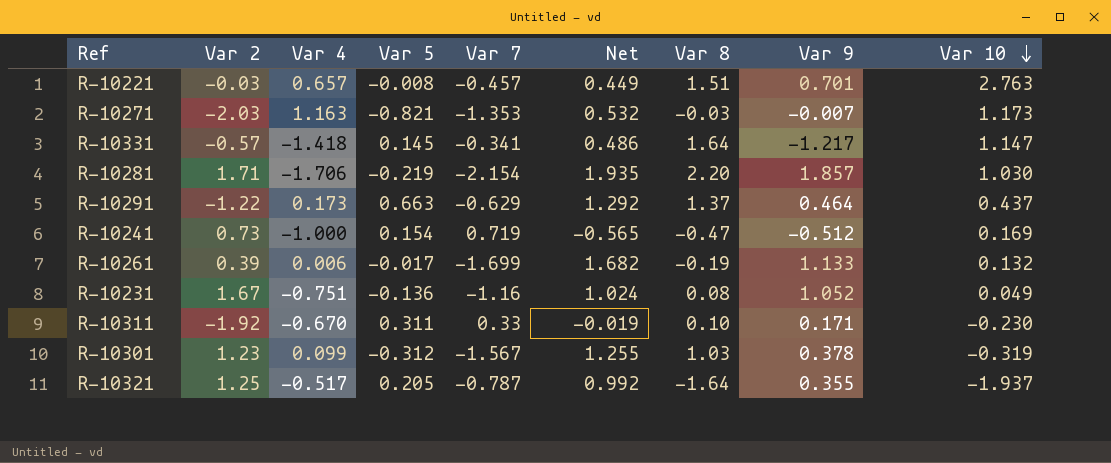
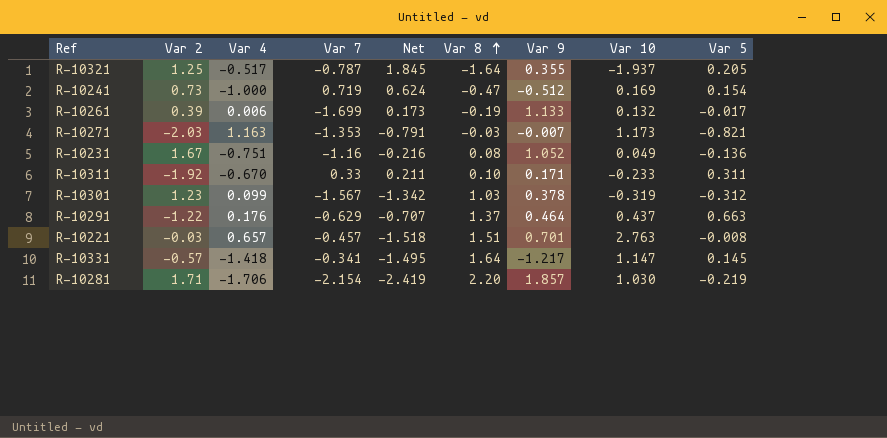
row order: Var 10 descending -> Var 8 ascending
column Net | formula: [Var 5] - [Var 7] -> [Var 5] - [Var 8]
column Var 5 | position: 4 -> 9
R-10311 | Var 10: -0.230 -> -0.233
R-10291 | Var 4: 0.173 -> 0.176

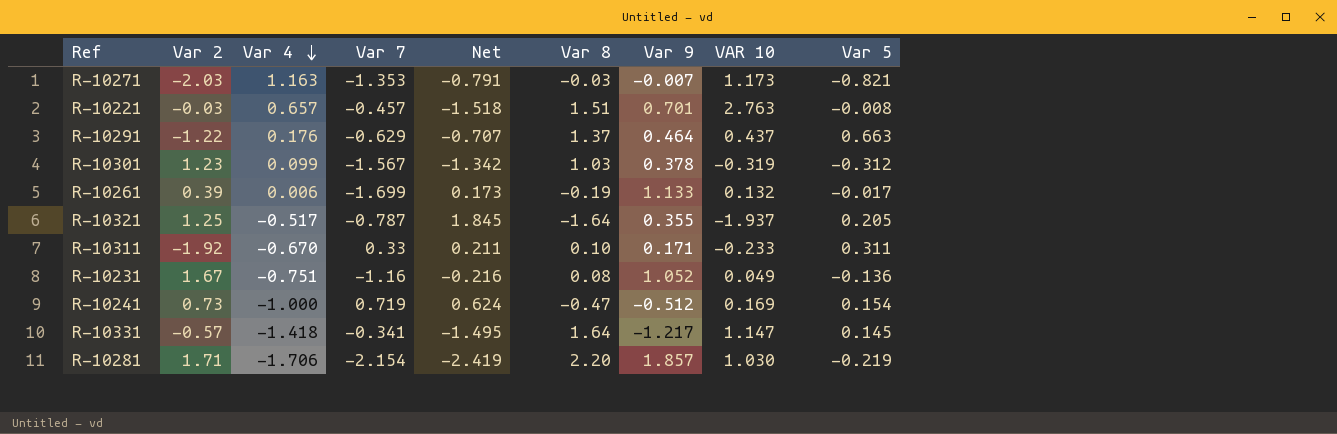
row order: Var 8 ascending -> Var 4 descending
column name: Var 10 -> VAR 10

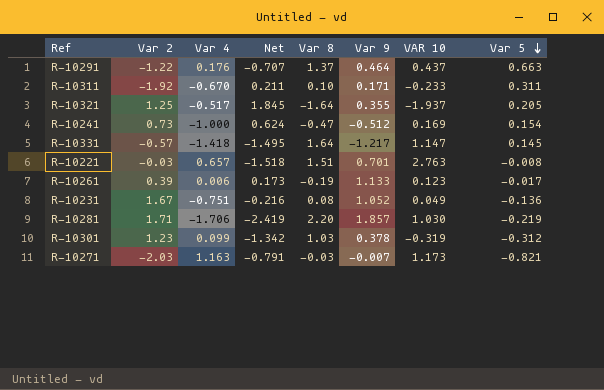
row order: Var 4 descending -> Var 5 descending
column Var 7 | position: 4 -> none
R-10261 | VAR 10: 0.132 -> 0.123

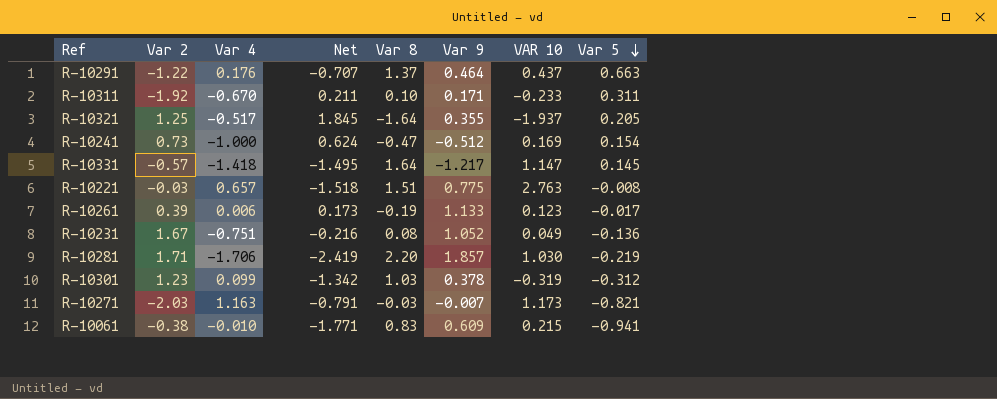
R-10221 | Var 9: 0.701 -> 0.775
row R-10061: none -> -0.38 | -0.010 | -1.771 | 0.83 | 0.609 | 0.215 | -0.941

